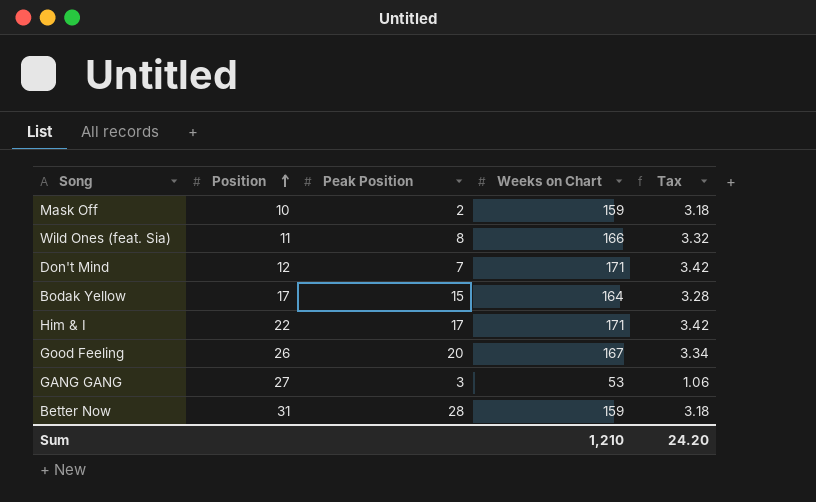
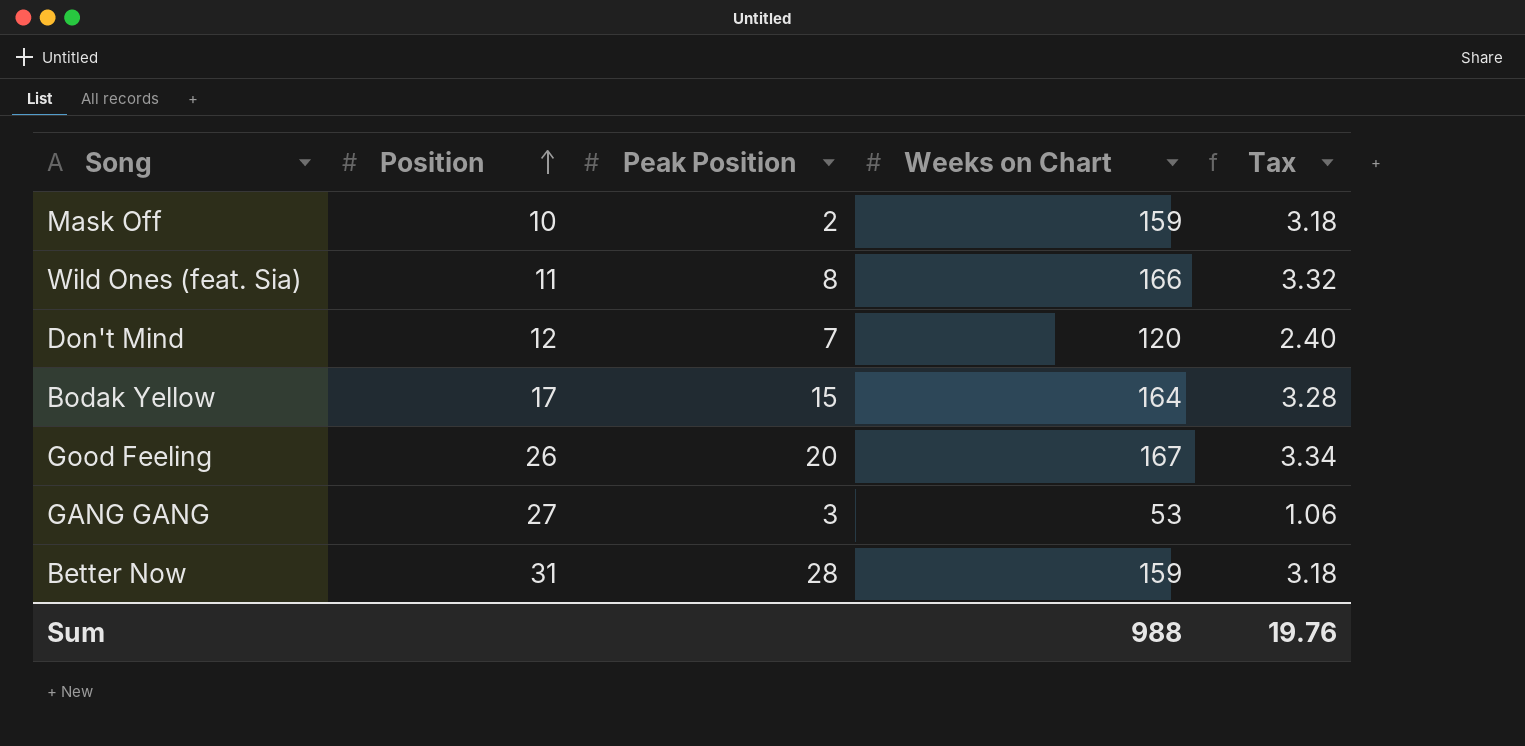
row Him & I: 22 | 17 | 171 | 3.42 -> none
Don't Mind | Weeks on Chart: 171 -> 120
Don't Mind | Tax: 3.42 -> 2.40
Sum | Weeks on Chart: 1,210 -> 988
Sum | Tax: 24.20 -> 19.76

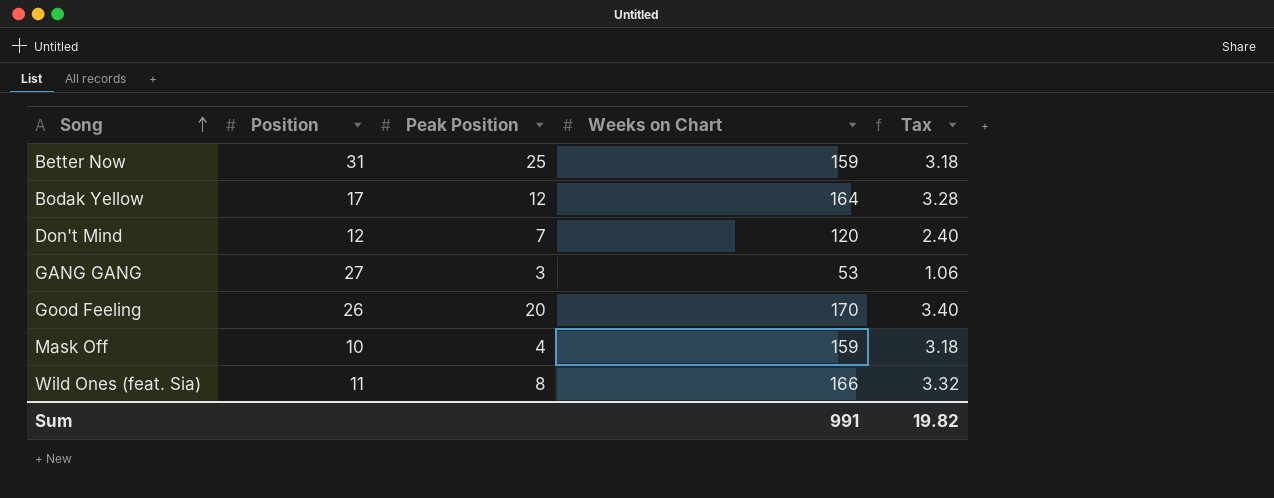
row order: Position ascending -> Song ascending
Better Now | Peak Position: 28 -> 25
Bodak Yellow | Peak Position: 15 -> 12
Good Feeling | Weeks on Chart: 167 -> 170
Good Feeling | Tax: 3.34 -> 3.40
Mask Off | Peak Position: 2 -> 4
Sum | Weeks on Chart: 988 -> 991
Sum | Tax: 19.76 -> 19.82

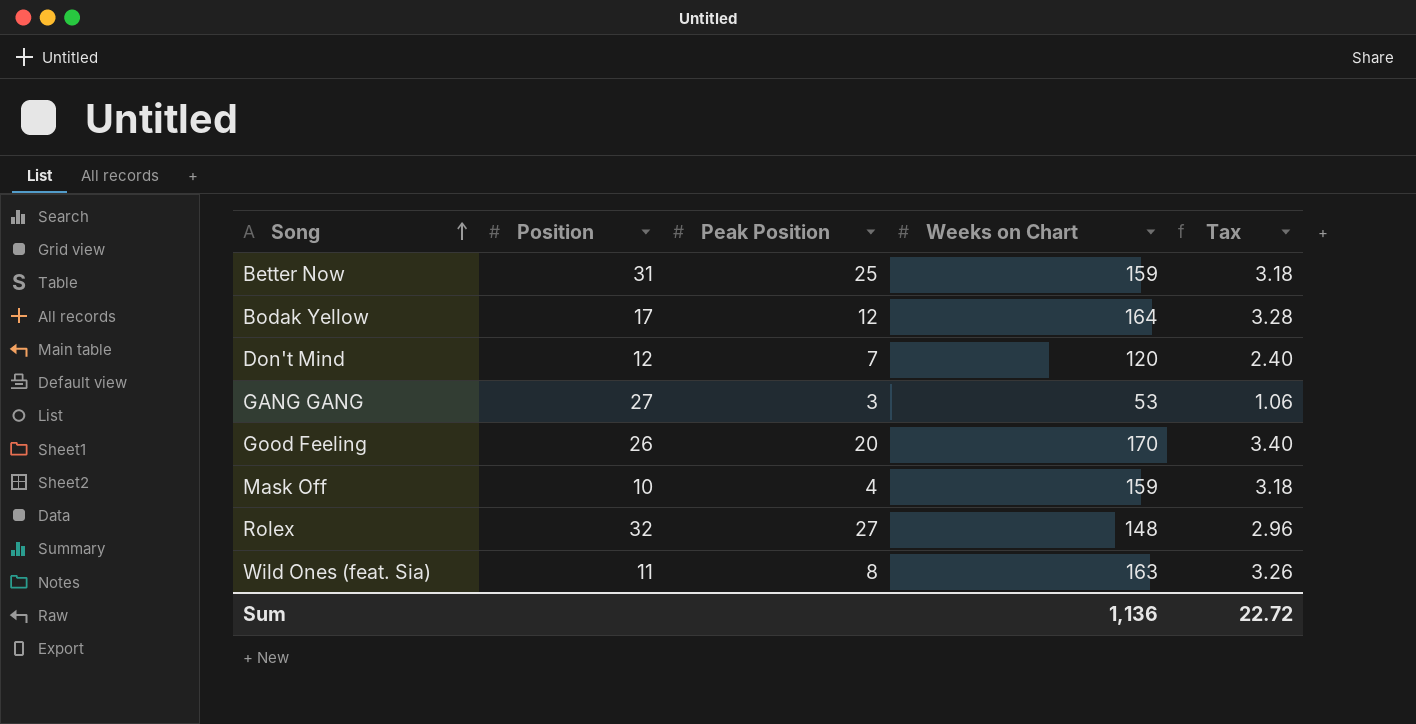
row Rolex: none -> 32 | 27 | 148 | 2.96
Wild Ones (feat. Sia) | Weeks on Chart: 166 -> 163
Wild Ones (feat. Sia) | Tax: 3.32 -> 3.26
Sum | Weeks on Chart: 991 -> 1,136
Sum | Tax: 19.82 -> 22.72

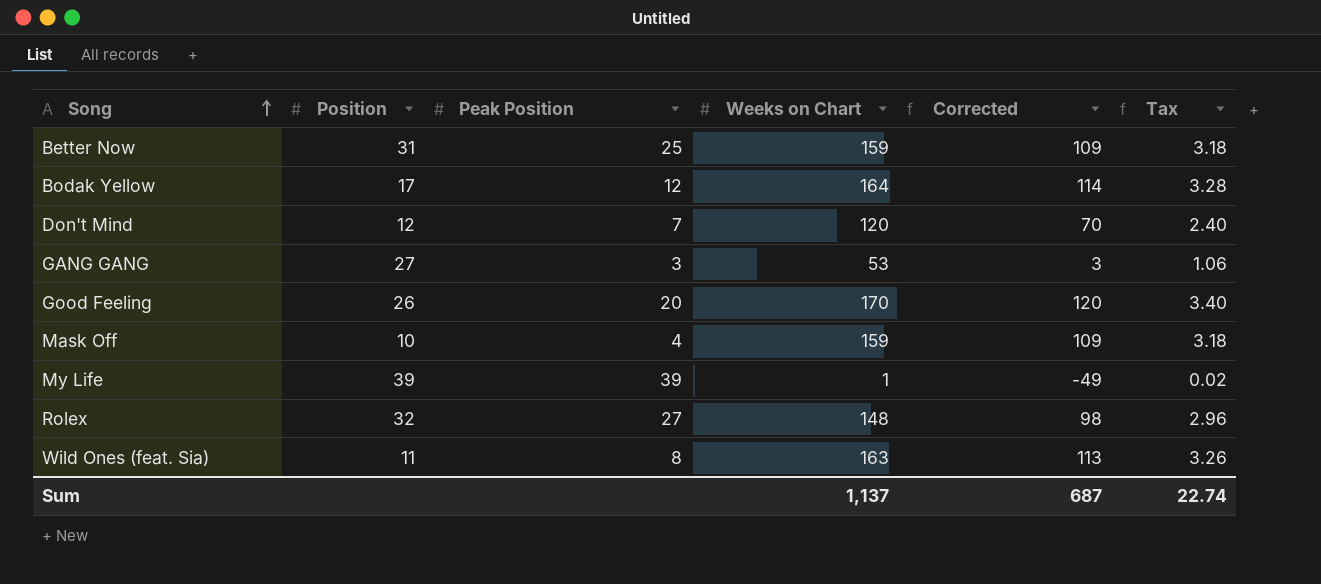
column Corrected | formula: none -> [Weeks on Chart] - 50
row My Life: none -> 39 | 39 | 1 | -49 | 0.02
Sum | Weeks on Chart: 1,136 -> 1,137
Sum | Tax: 22.72 -> 22.74

